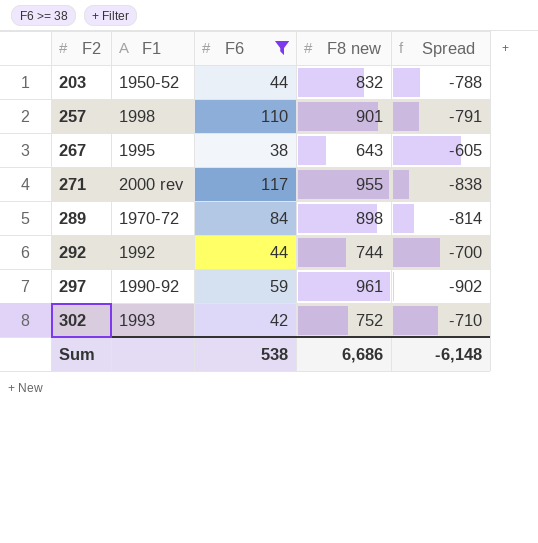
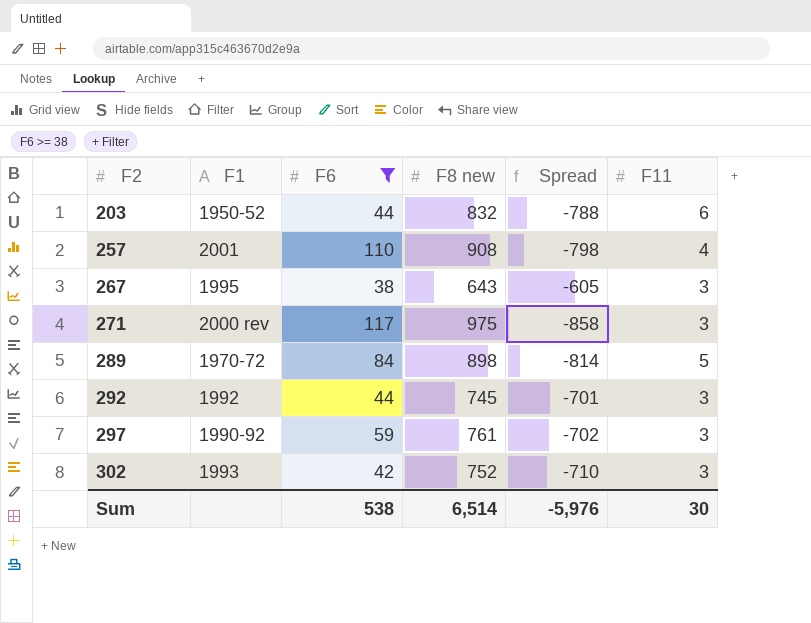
column F11 | position: none -> 6
257 | F1: 1998 -> 2001
257 | F8 new: 901 -> 908
257 | Spread: -791 -> -798
271 | F8 new: 955 -> 975
271 | Spread: -838 -> -858
292 | F8 new: 744 -> 745
292 | Spread: -700 -> -701
297 | F8 new: 961 -> 761
297 | Spread: -902 -> -702
Sum | F8 new: 6,686 -> 6,514
Sum | Spread: -6,148 -> -5,976

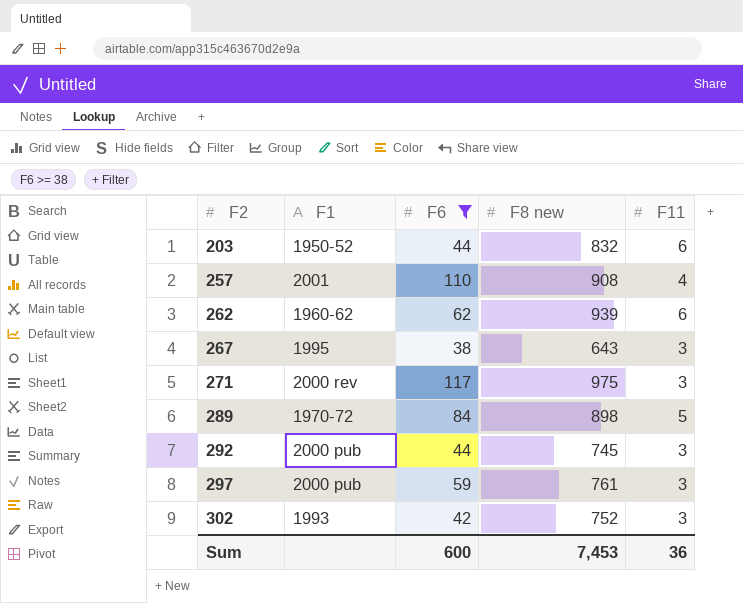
column Spread | formula: [F6] - [F8 new] -> none
row 262: none -> 1960-62 | 62 | 939 | 6
292 | F1: 1992 -> 2000 pub
297 | F1: 1990-92 -> 2000 pub
Sum | F6: 538 -> 600
Sum | F8 new: 6,514 -> 7,453
Sum | F11: 30 -> 36

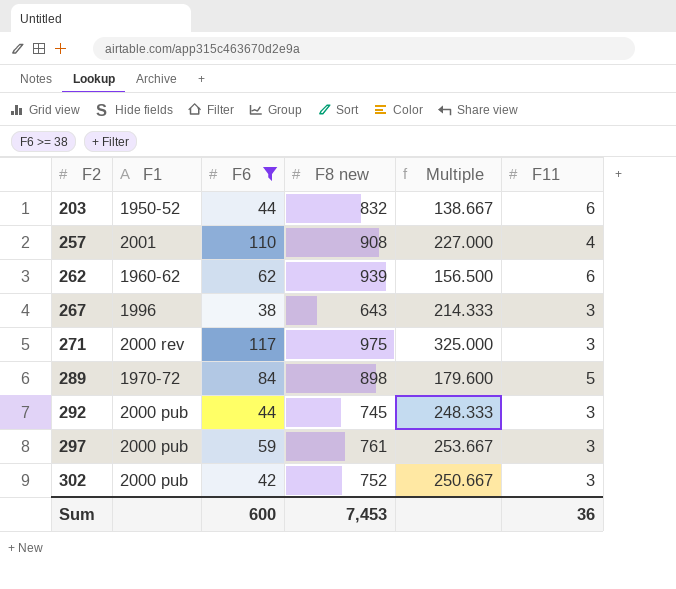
column Multiple | formula: none -> [F8 new] / [F11]
267 | F1: 1995 -> 1996
302 | F1: 1993 -> 2000 pub

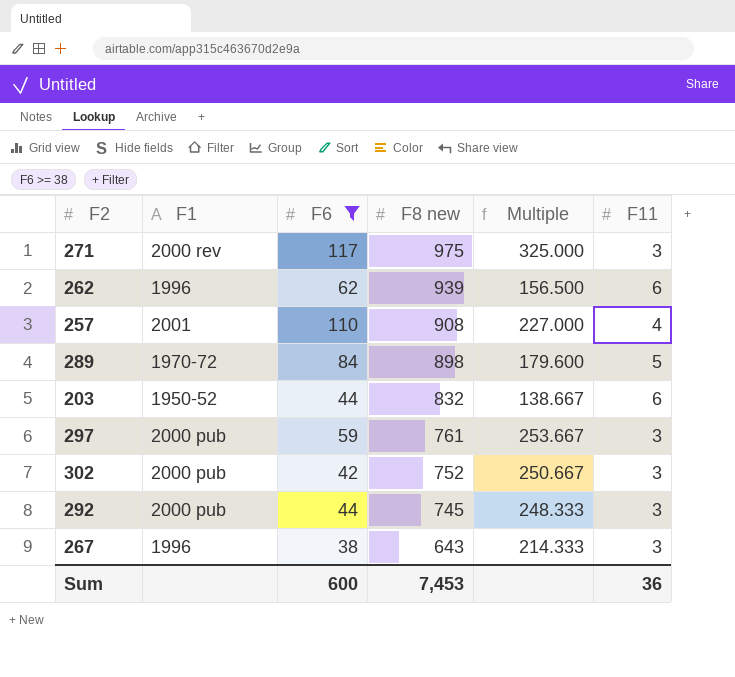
row order: F2 ascending -> F8 new descending
262 | F1: 1960-62 -> 1996

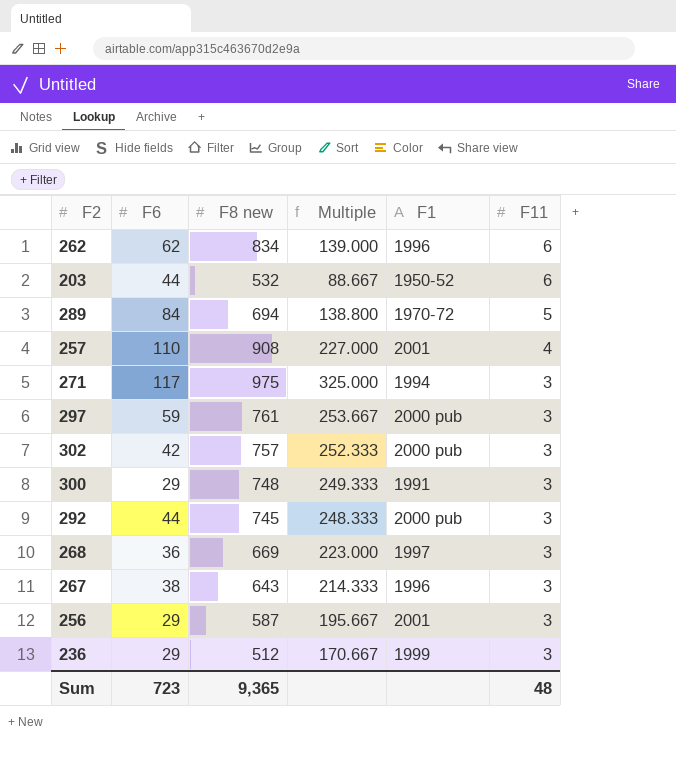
filter: F6 >= 38 -> none
row order: F8 new descending -> F11 descending
column F1 | position: 2 -> 5
262 | F8 new: 939 -> 834
262 | Multiple: 156.500 -> 139.000
203 | F8 new: 832 -> 532
203 | Multiple: 138.667 -> 88.667
289 | F8 new: 898 -> 694
289 | Multiple: 179.600 -> 138.800
271 | F1: 2000 rev -> 1994
302 | F8 new: 752 -> 757
302 | Multiple: 250.667 -> 252.333
Sum | F6: 600 -> 723
Sum | F8 new: 7,453 -> 9,365
Sum | F11: 36 -> 48

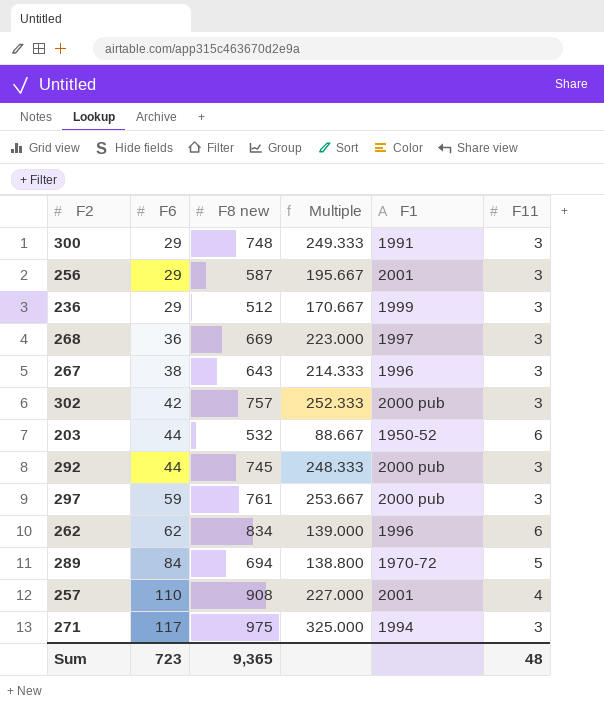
row order: F11 descending -> F6 ascending

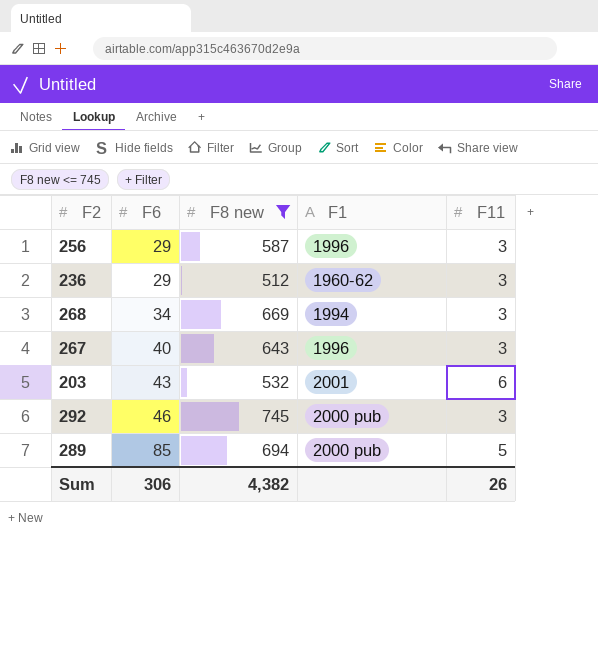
filter: none -> F8 new <= 745
column Multiple | formula: [F8 new] / [F11] -> none
256 | F1: 2001 -> 1996
236 | F1: 1999 -> 1960-62
268 | F6: 36 -> 34
268 | F1: 1997 -> 1994
267 | F6: 38 -> 40
203 | F6: 44 -> 43
203 | F1: 1950-52 -> 2001
292 | F6: 44 -> 46
289 | F6: 84 -> 85
289 | F1: 1970-72 -> 2000 pub
Sum | F6: 723 -> 306
Sum | F8 new: 9,365 -> 4,382
Sum | F11: 48 -> 26

